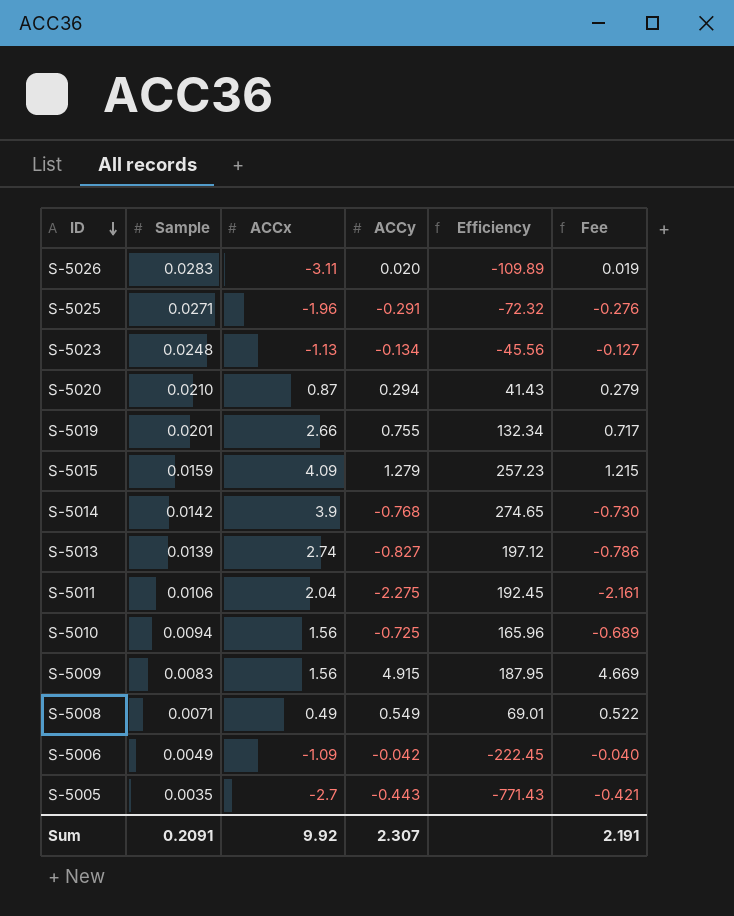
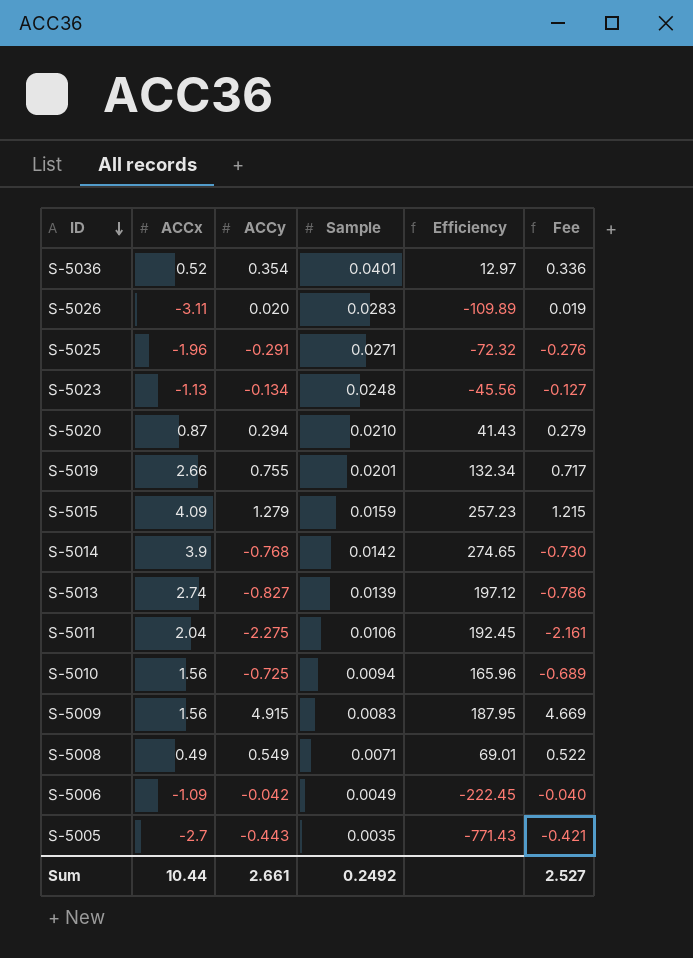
column Sample | position: 2 -> 4
row S-5036: none -> 0.52 | 0.354 | 0.0401 | 12.97 | 0.336
Sum | ACCx: 9.92 -> 10.44
Sum | ACCy: 2.307 -> 2.661
Sum | Sample: 0.2091 -> 0.2492
Sum | Fee: 2.191 -> 2.527

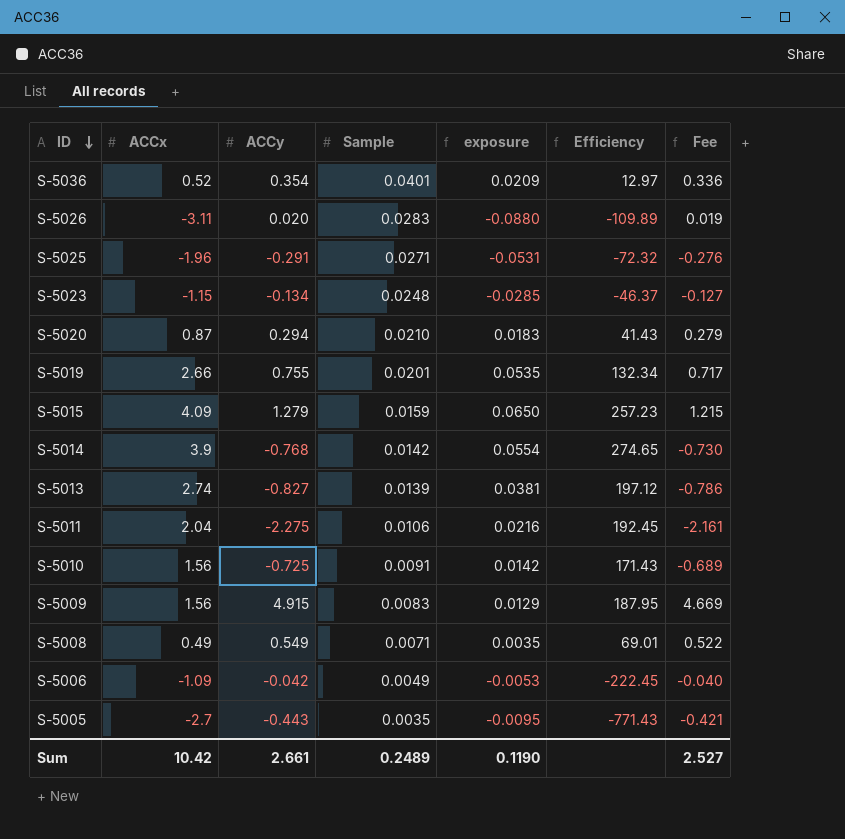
column exposure | formula: none -> [ACCx] * [Sample]
S-5023 | ACCx: -1.13 -> -1.15
S-5023 | Efficiency: -45.56 -> -46.37
S-5010 | Sample: 0.0094 -> 0.0091
S-5010 | Efficiency: 165.96 -> 171.43
Sum | ACCx: 10.44 -> 10.42
Sum | Sample: 0.2492 -> 0.2489

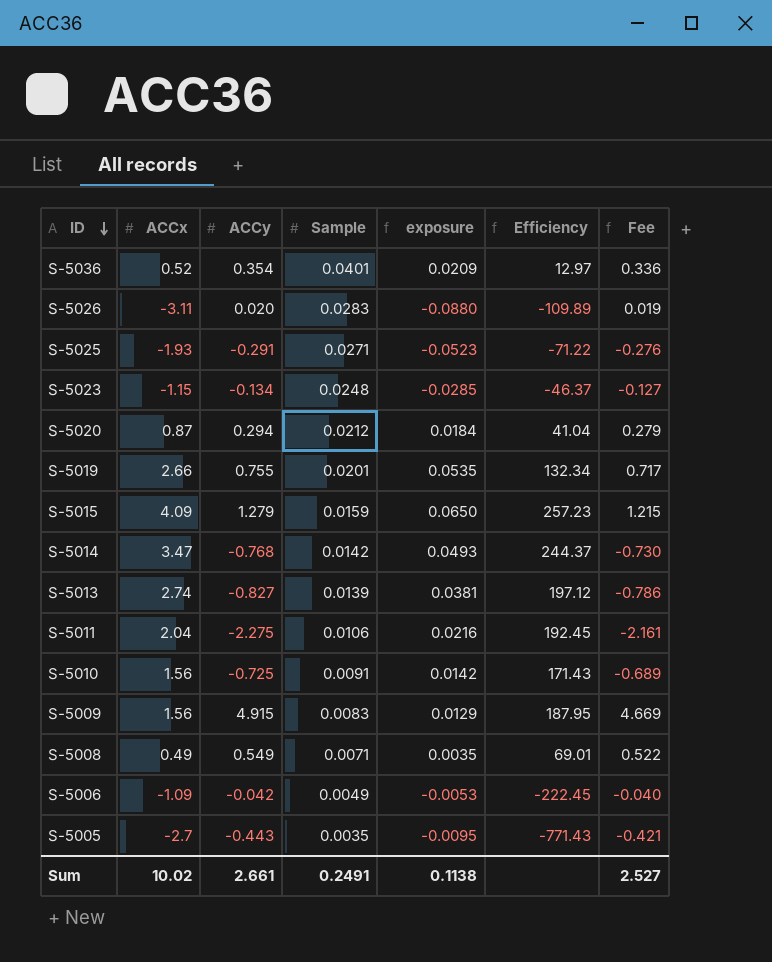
S-5025 | ACCx: -1.96 -> -1.93
S-5025 | exposure: -0.0531 -> -0.0523
S-5025 | Efficiency: -72.32 -> -71.22
S-5020 | Sample: 0.0210 -> 0.0212
S-5020 | exposure: 0.0183 -> 0.0184
S-5020 | Efficiency: 41.43 -> 41.04
S-5014 | ACCx: 3.9 -> 3.47
S-5014 | exposure: 0.0554 -> 0.0493
S-5014 | Efficiency: 274.65 -> 244.37
Sum | ACCx: 10.42 -> 10.02
Sum | Sample: 0.2489 -> 0.2491
Sum | exposure: 0.1190 -> 0.1138

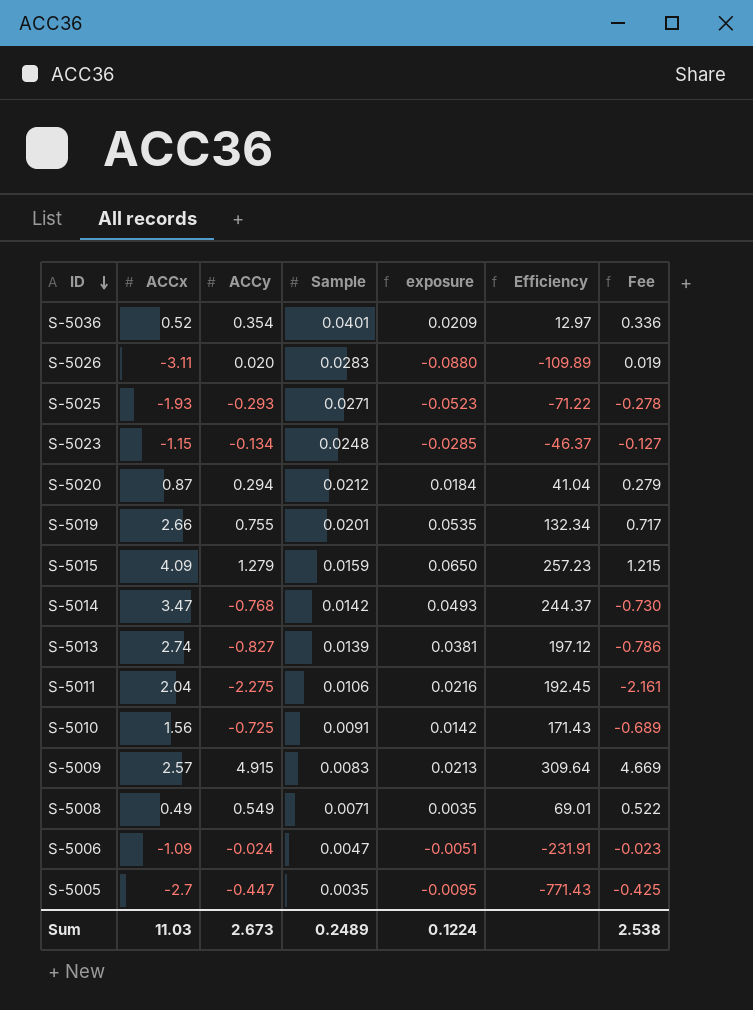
S-5025 | ACCy: -0.291 -> -0.293
S-5025 | Fee: -0.276 -> -0.278
S-5009 | ACCx: 1.56 -> 2.57
S-5009 | exposure: 0.0129 -> 0.0213
S-5009 | Efficiency: 187.95 -> 309.64
S-5006 | ACCy: -0.042 -> -0.024
S-5006 | Sample: 0.0049 -> 0.0047
S-5006 | exposure: -0.0053 -> -0.0051
S-5006 | Efficiency: -222.45 -> -231.91
S-5006 | Fee: -0.040 -> -0.023
S-5005 | ACCy: -0.443 -> -0.447
S-5005 | Fee: -0.421 -> -0.425
Sum | ACCx: 10.02 -> 11.03
Sum | ACCy: 2.661 -> 2.673
Sum | Sample: 0.2491 -> 0.2489
Sum | exposure: 0.1138 -> 0.1224
Sum | Fee: 2.527 -> 2.538

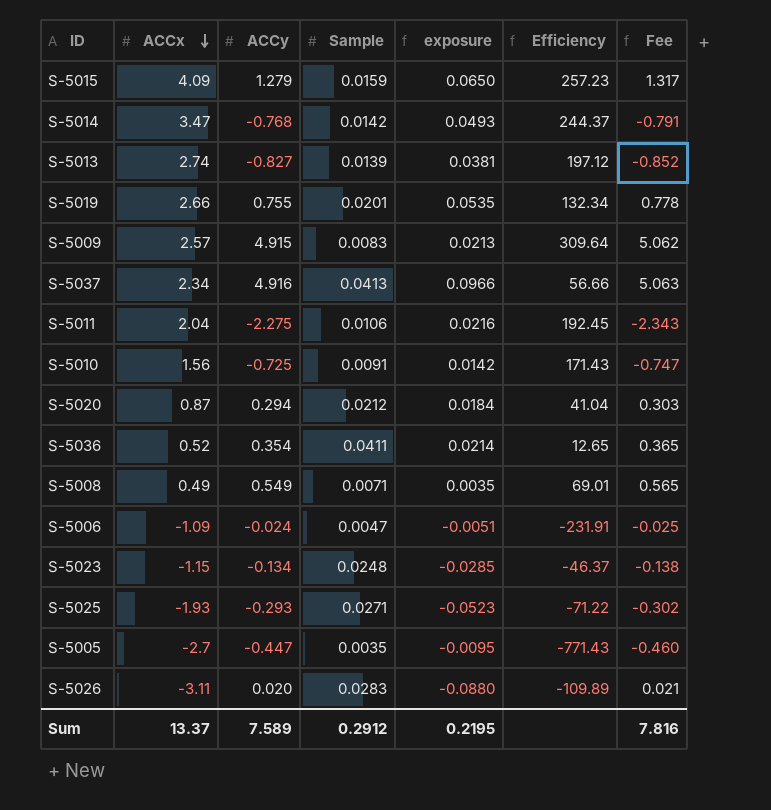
row order: ID descending -> ACCx descending
column Fee | formula: [ACCy] * 0.95 -> [ACCy] * 1.03
row S-5037: none -> 2.34 | 4.916 | 0.0413 | 0.0966 | 56.66 | 5.063
S-5036 | Sample: 0.0401 -> 0.0411
S-5036 | exposure: 0.0209 -> 0.0214
S-5036 | Efficiency: 12.97 -> 12.65
Sum | ACCx: 11.03 -> 13.37
Sum | ACCy: 2.673 -> 7.589
Sum | Sample: 0.2489 -> 0.2912
Sum | exposure: 0.1224 -> 0.2195
Sum | Fee: 2.538 -> 7.816

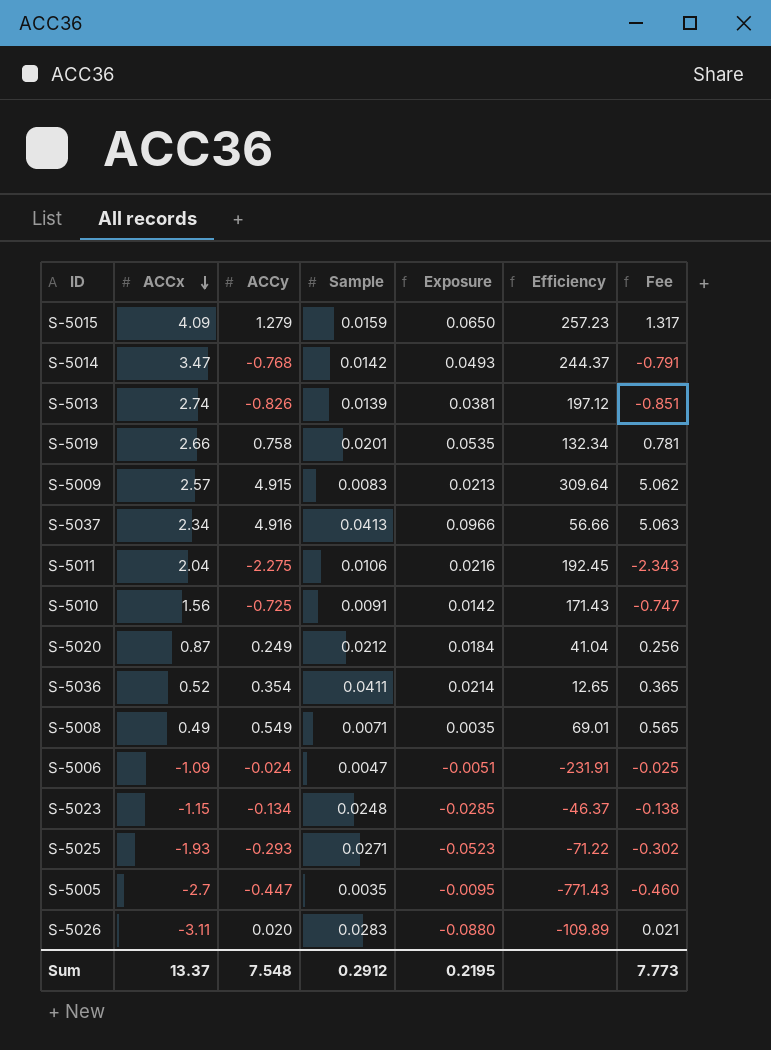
column name: exposure -> Exposure
S-5013 | ACCy: -0.827 -> -0.826
S-5013 | Fee: -0.852 -> -0.851
S-5019 | ACCy: 0.755 -> 0.758
S-5019 | Fee: 0.778 -> 0.781
S-5020 | ACCy: 0.294 -> 0.249
S-5020 | Fee: 0.303 -> 0.256
Sum | ACCy: 7.589 -> 7.548
Sum | Fee: 7.816 -> 7.773

